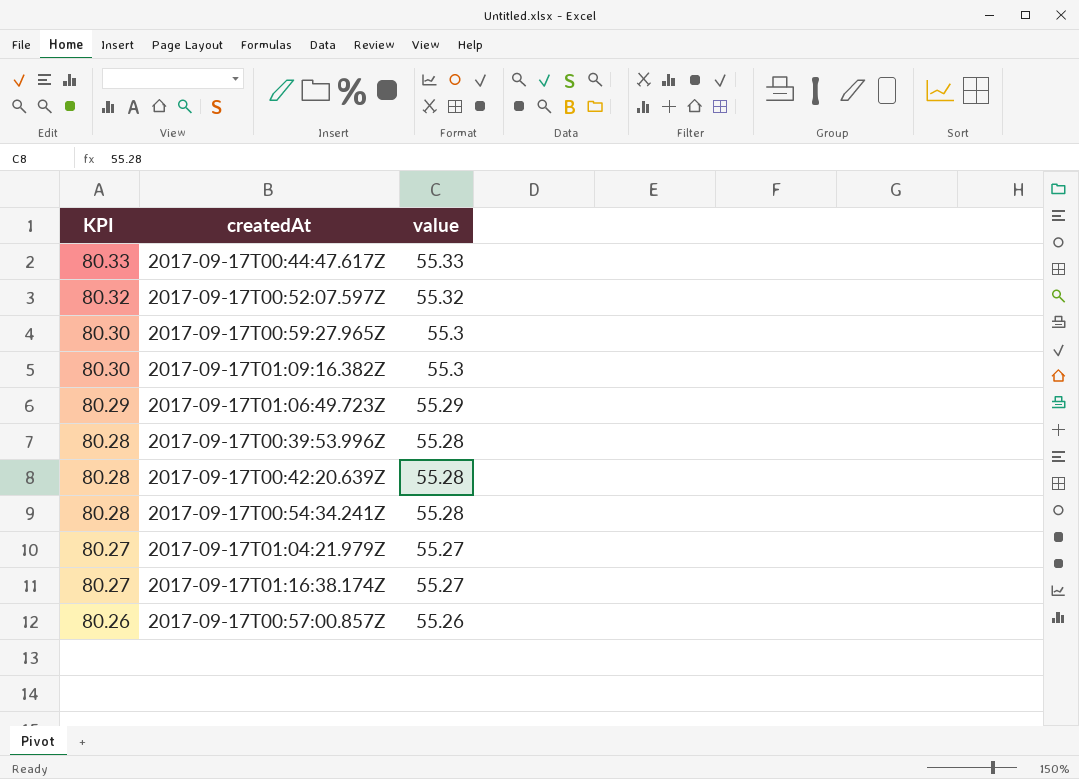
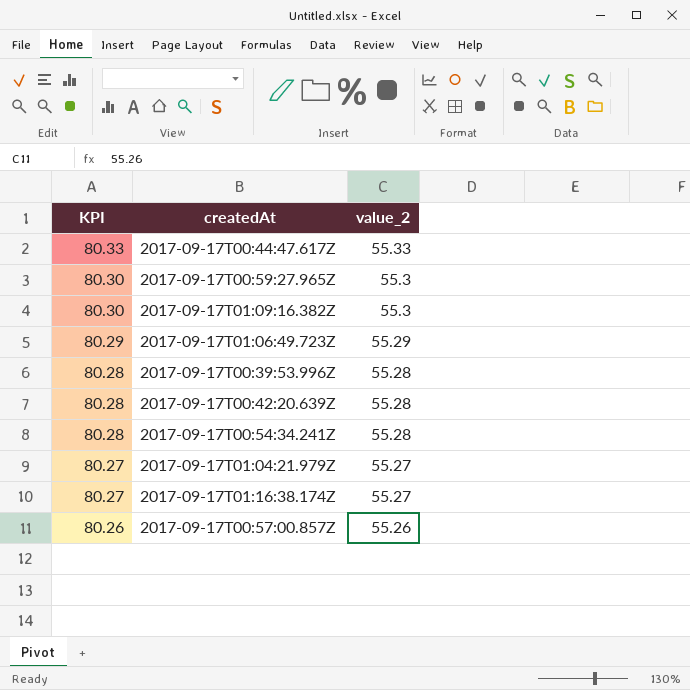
column name: value -> value_2
row 2017-09-17T00:52:07.597Z: 80.32 | 55.32 -> none

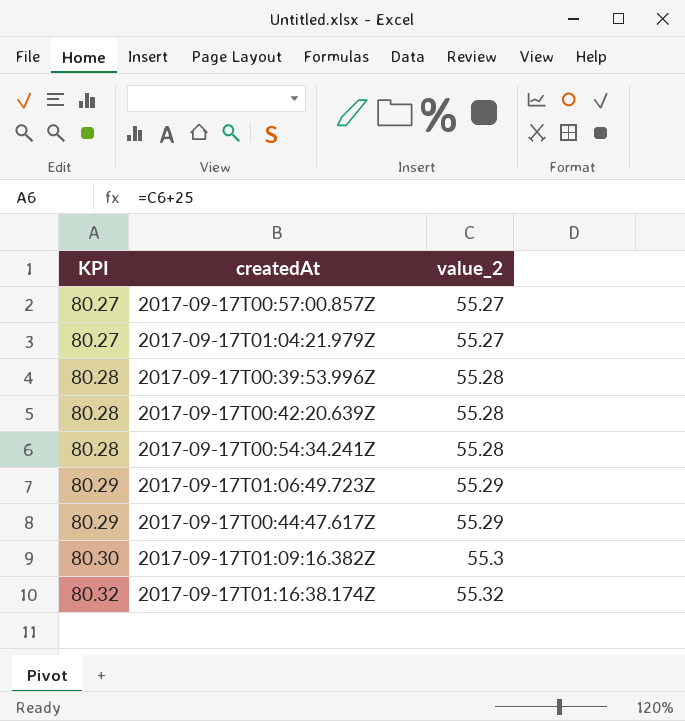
row order: KPI descending -> KPI ascending
row 2017-09-17T00:59:27.965Z: 80.30 | 55.3 -> none
2017-09-17T00:57:00.857Z | KPI: 80.26 -> 80.27
2017-09-17T00:57:00.857Z | value_2: 55.26 -> 55.27
2017-09-17T00:44:47.617Z | KPI: 80.33 -> 80.29
2017-09-17T00:44:47.617Z | value_2: 55.33 -> 55.29
2017-09-17T01:16:38.174Z | KPI: 80.27 -> 80.32
2017-09-17T01:16:38.174Z | value_2: 55.27 -> 55.32

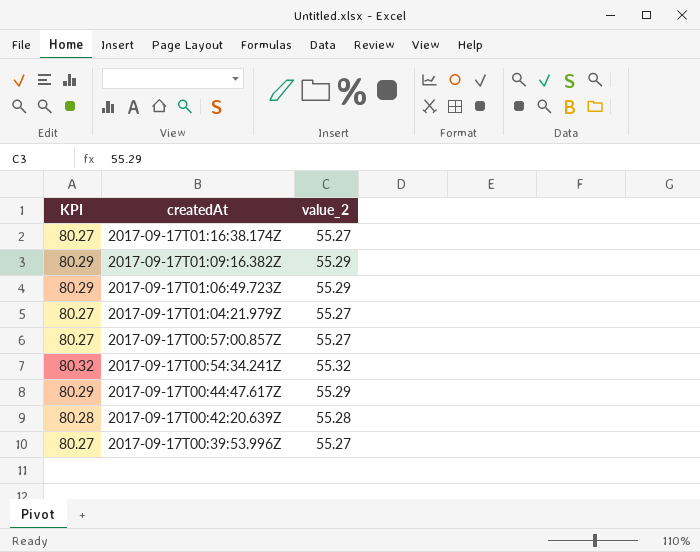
row order: KPI ascending -> createdAt descending
2017-09-17T01:16:38.174Z | KPI: 80.32 -> 80.27
2017-09-17T01:16:38.174Z | value_2: 55.32 -> 55.27
2017-09-17T01:09:16.382Z | KPI: 80.30 -> 80.29
2017-09-17T01:09:16.382Z | value_2: 55.3 -> 55.29
2017-09-17T00:54:34.241Z | KPI: 80.28 -> 80.32
2017-09-17T00:54:34.241Z | value_2: 55.28 -> 55.32
2017-09-17T00:39:53.996Z | KPI: 80.28 -> 80.27
2017-09-17T00:39:53.996Z | value_2: 55.28 -> 55.27

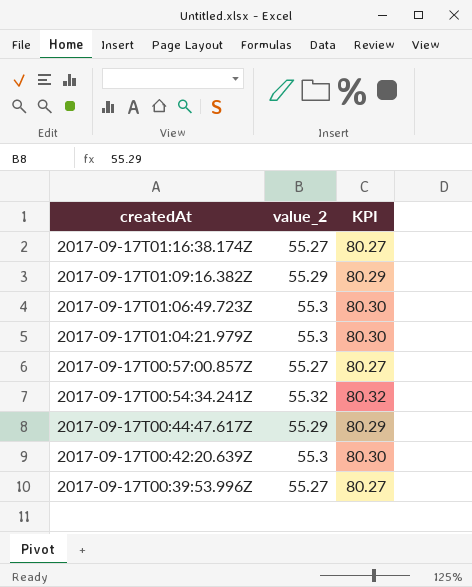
column KPI | position: 1 -> 3
2017-09-17T01:06:49.723Z | value_2: 55.29 -> 55.3
2017-09-17T01:06:49.723Z | KPI: 80.29 -> 80.30
2017-09-17T01:04:21.979Z | value_2: 55.27 -> 55.3
2017-09-17T01:04:21.979Z | KPI: 80.27 -> 80.30
2017-09-17T00:42:20.639Z | value_2: 55.28 -> 55.3
2017-09-17T00:42:20.639Z | KPI: 80.28 -> 80.30

